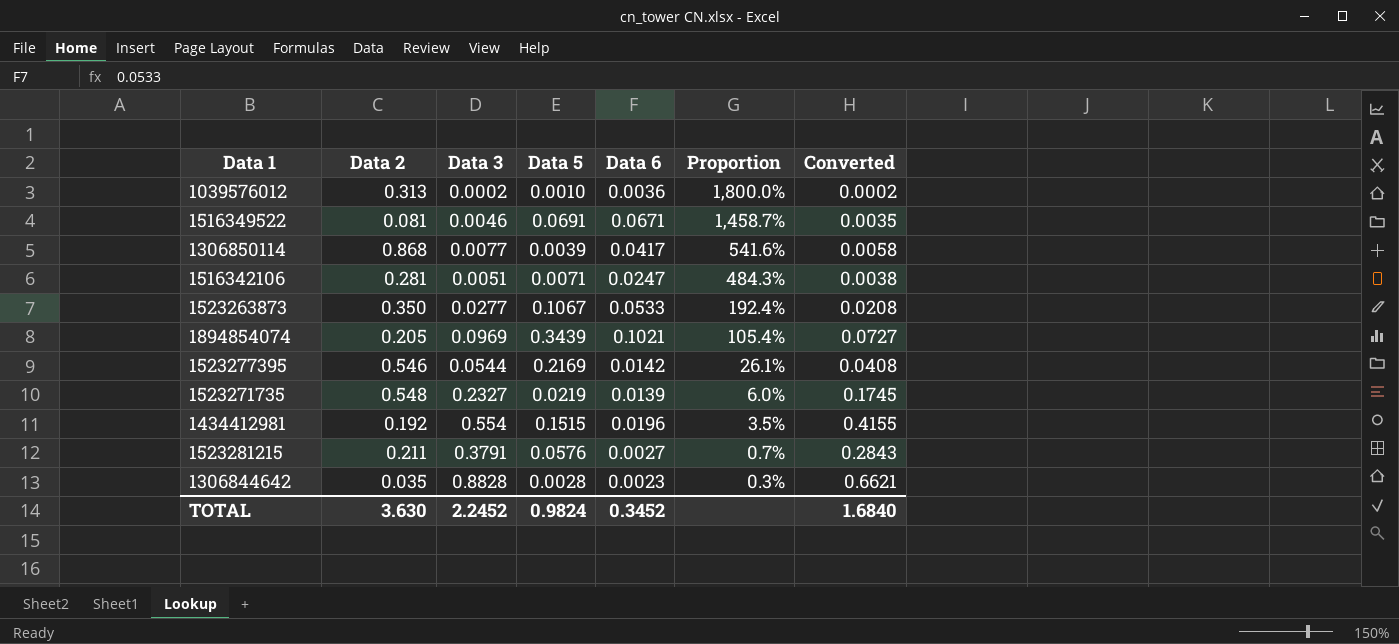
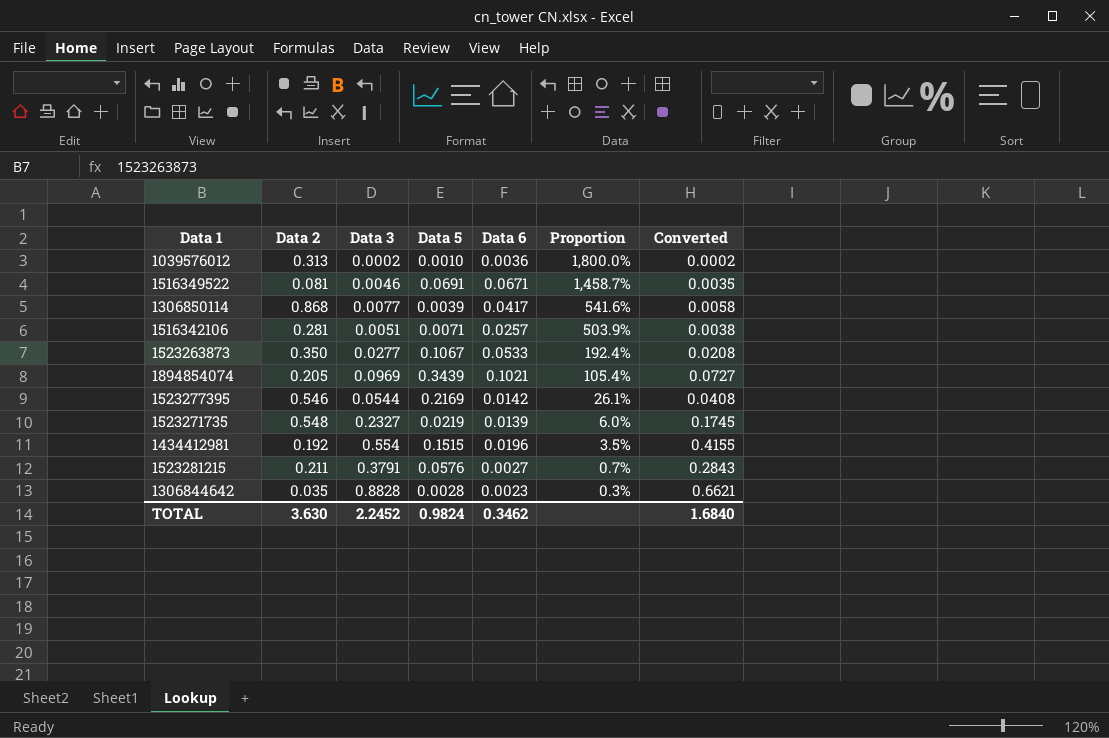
1516342106 | Data 6: 0.0247 -> 0.0257
1516342106 | Proportion: 484.3% -> 503.9%
TOTAL | Data 6: 0.3452 -> 0.3462

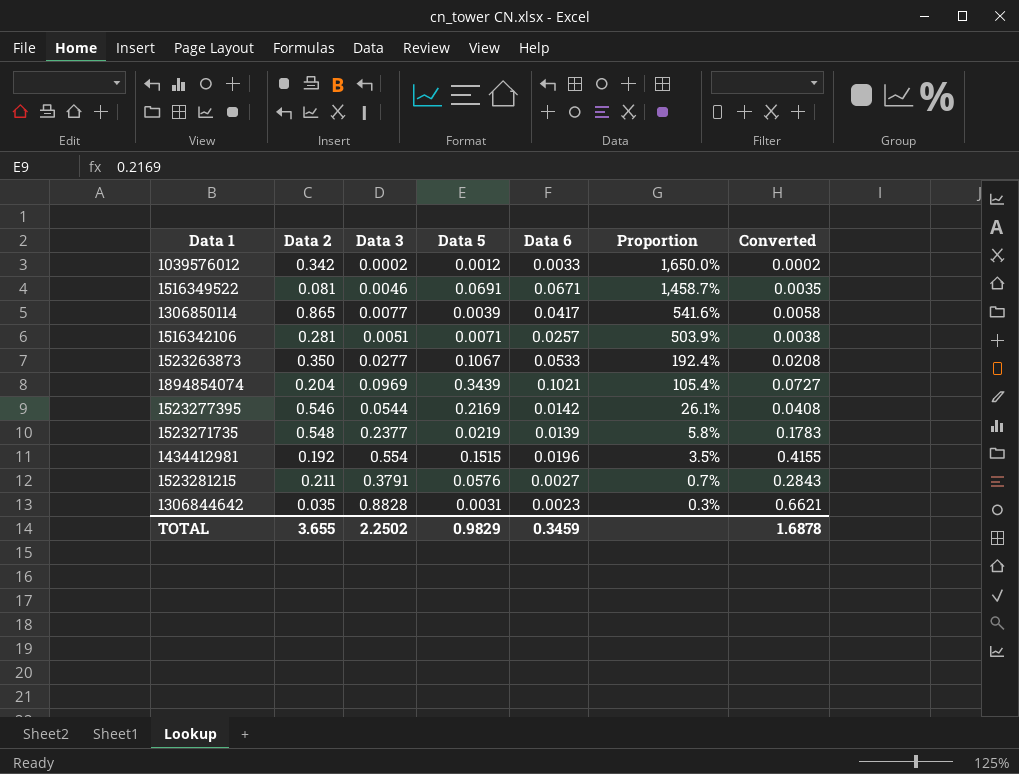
1039576012 | Data 2: 0.313 -> 0.342
1039576012 | Data 5: 0.0010 -> 0.0012
1039576012 | Data 6: 0.0036 -> 0.0033
1039576012 | Proportion: 1,800.0% -> 1,650.0%
1306850114 | Data 2: 0.868 -> 0.865
1894854074 | Data 2: 0.205 -> 0.204
1523271735 | Data 3: 0.2327 -> 0.2377
1523271735 | Proportion: 6.0% -> 5.8%
1523271735 | Converted: 0.1745 -> 0.1783
1306844642 | Data 5: 0.0028 -> 0.0031
TOTAL | Data 2: 3.630 -> 3.655
TOTAL | Data 3: 2.2452 -> 2.2502
TOTAL | Data 5: 0.9824 -> 0.9829
TOTAL | Data 6: 0.3462 -> 0.3459
TOTAL | Converted: 1.6840 -> 1.6878

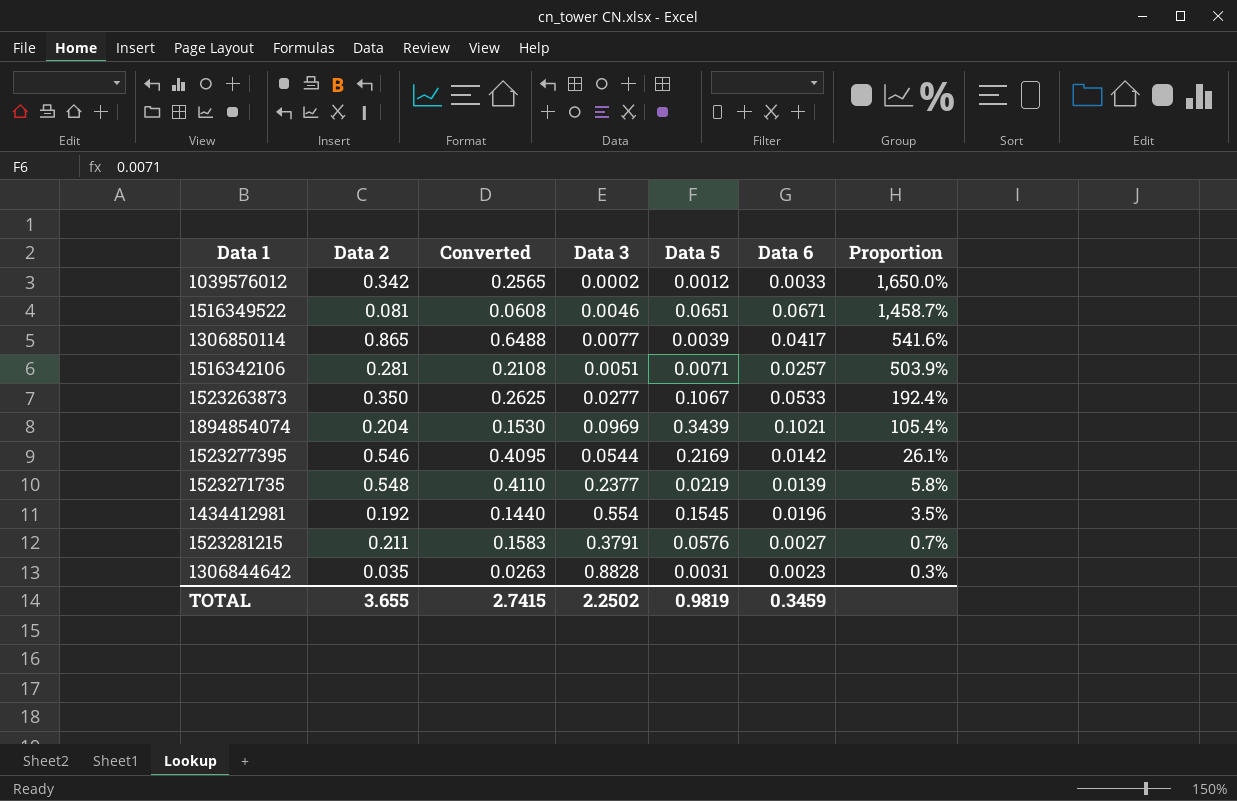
column Converted | formula: [Data 3] * 0.75 -> [Data 2] * 0.75
column Converted | position: 7 -> 3
1516349522 | Data 5: 0.0691 -> 0.0651
1434412981 | Data 5: 0.1515 -> 0.1545
TOTAL | Converted: 1.6878 -> 2.7415
TOTAL | Data 5: 0.9829 -> 0.9819

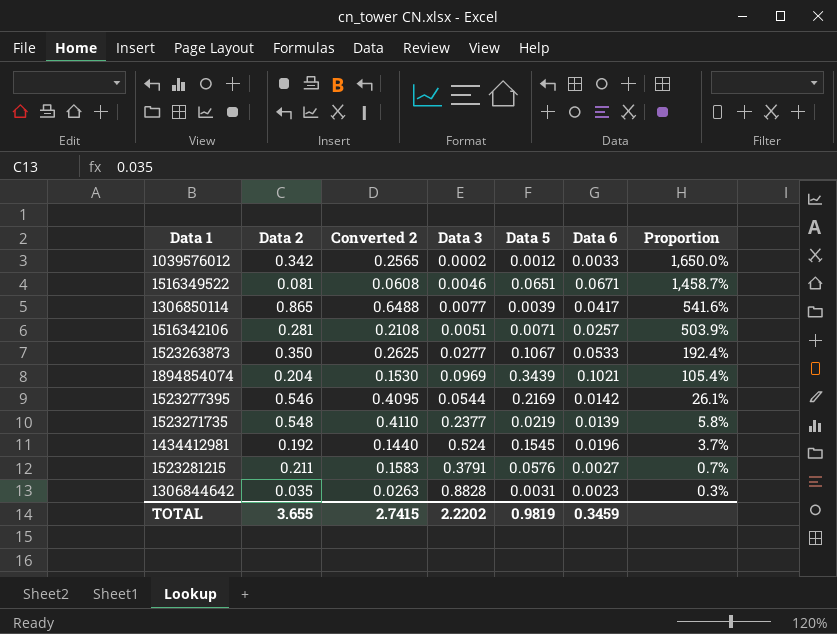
column name: Converted -> Converted 2
1434412981 | Data 3: 0.554 -> 0.524
1434412981 | Proportion: 3.5% -> 3.7%
TOTAL | Data 3: 2.2502 -> 2.2202

